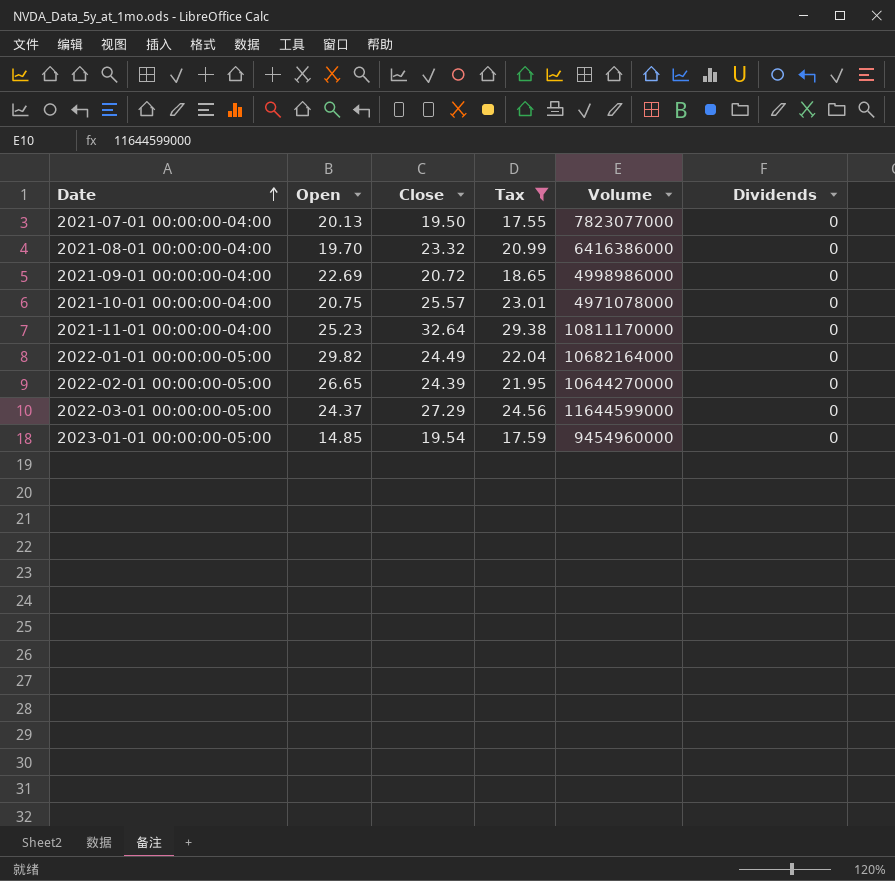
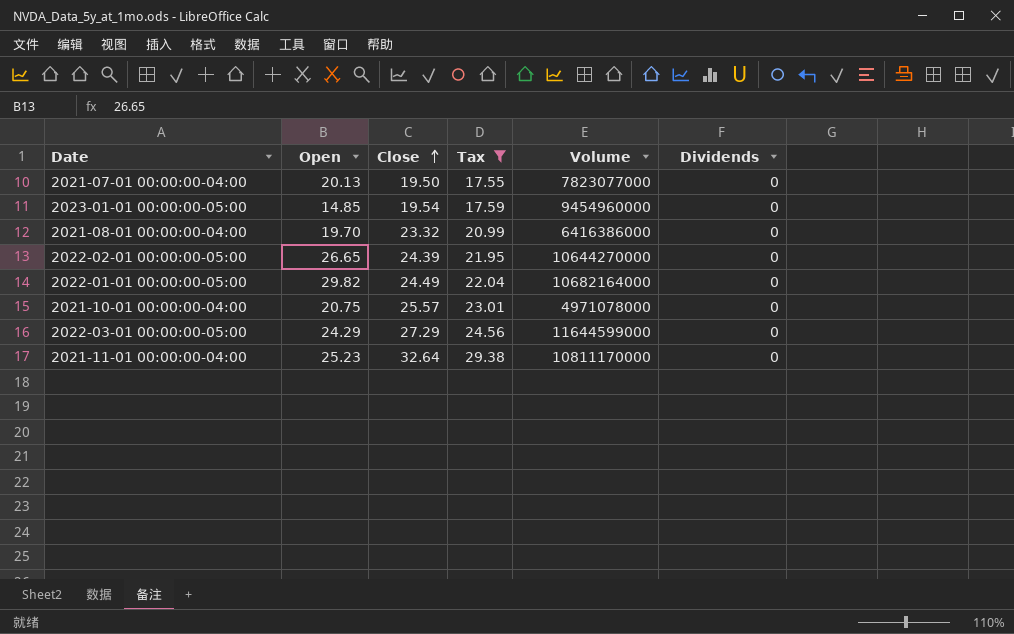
row order: Date ascending -> Close ascending
row 2021-09-01 00:00:00-04:00: 22.69 | 20.72 | 18.65 | 4998986000 | 0 -> none
2022-03-01 00:00:00-05:00 | Open: 24.37 -> 24.29

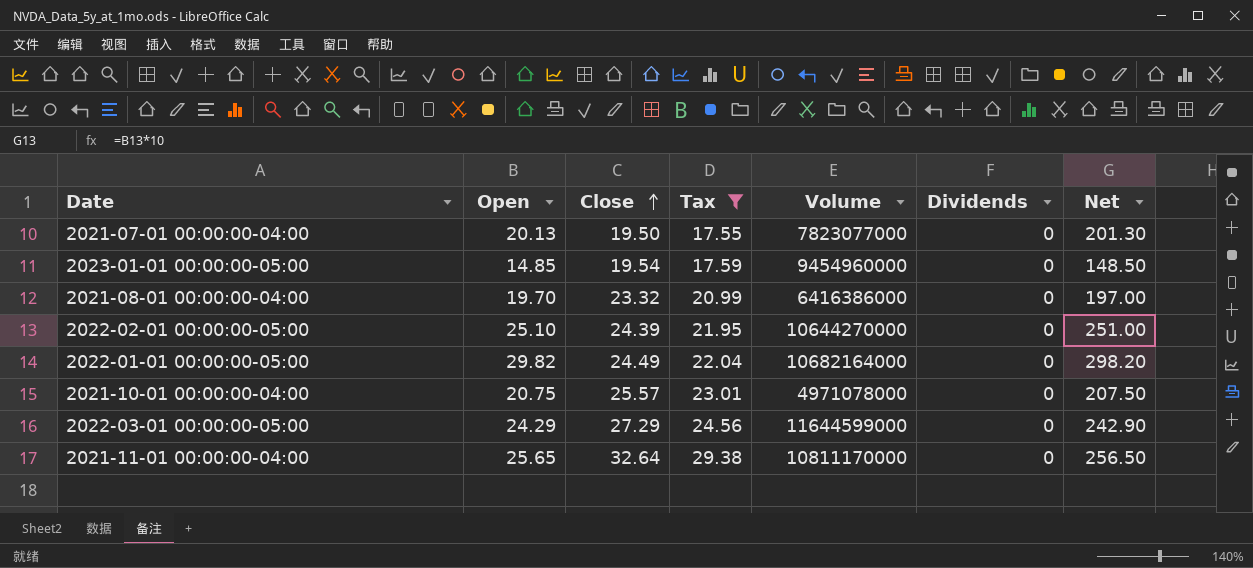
column Net | formula: none -> [Open] * 10
2022-02-01 00:00:00-05:00 | Open: 26.65 -> 25.10
2021-11-01 00:00:00-04:00 | Open: 25.23 -> 25.65

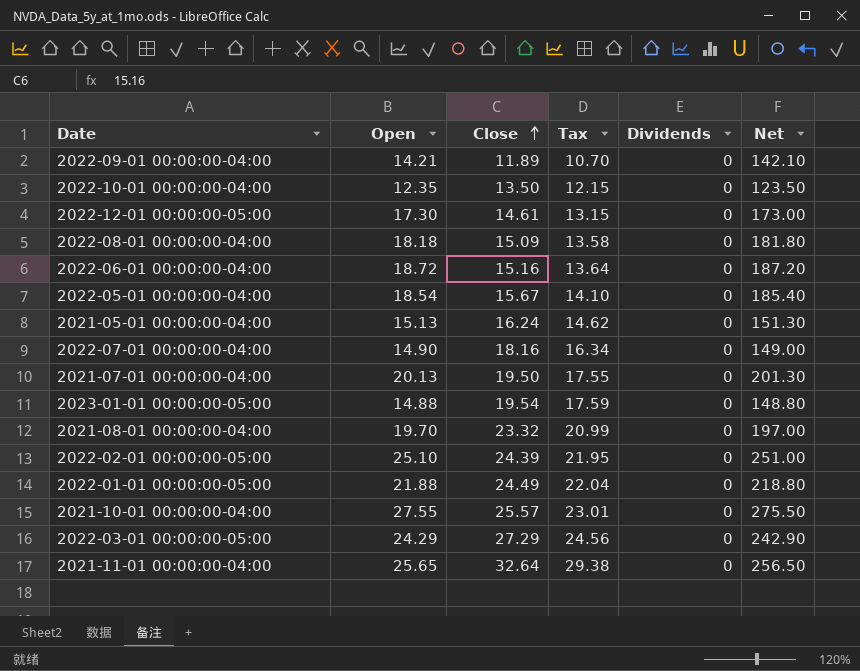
filter: Tax >= 17.55 -> none
column Volume | position: 5 -> none
2023-01-01 00:00:00-05:00 | Open: 14.85 -> 14.88
2023-01-01 00:00:00-05:00 | Net: 148.50 -> 148.80
2022-01-01 00:00:00-05:00 | Open: 29.82 -> 21.88
2022-01-01 00:00:00-05:00 | Net: 298.20 -> 218.80
2021-10-01 00:00:00-04:00 | Open: 20.75 -> 27.55
2021-10-01 00:00:00-04:00 | Net: 207.50 -> 275.50

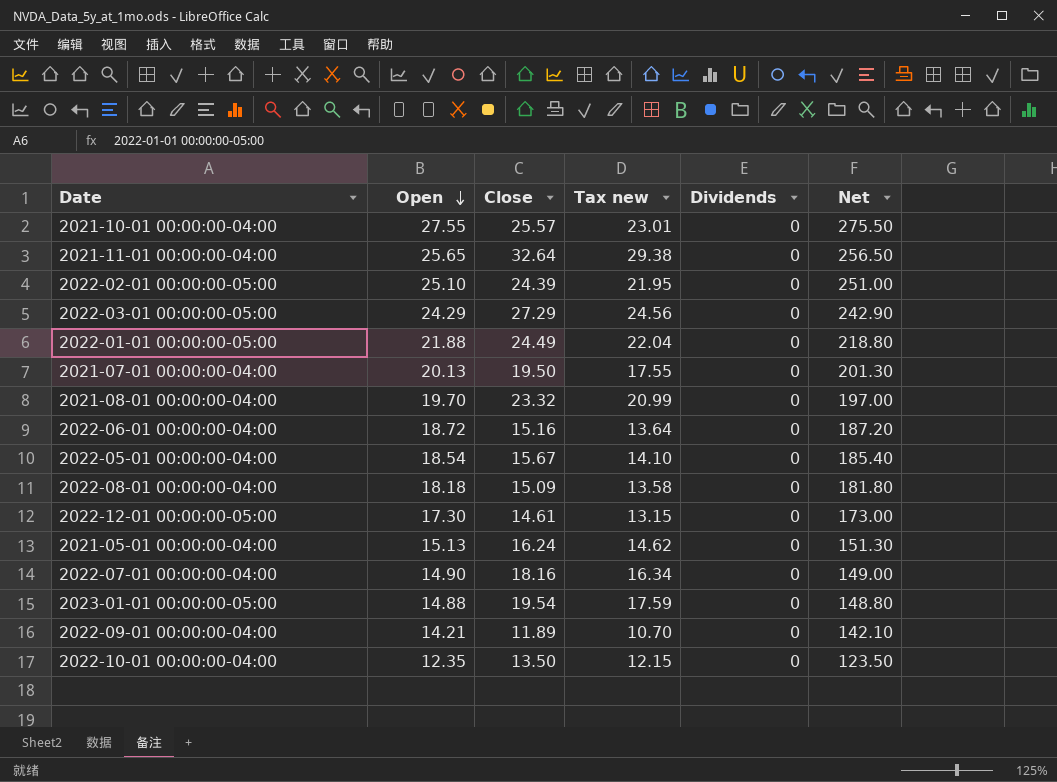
row order: Close ascending -> Open descending
column name: Tax -> Tax new

